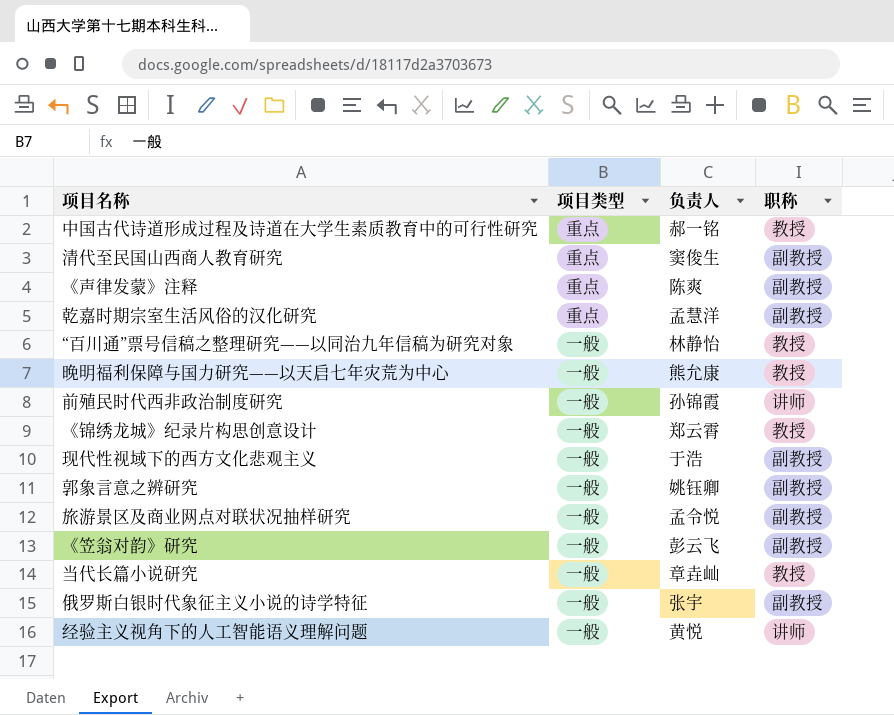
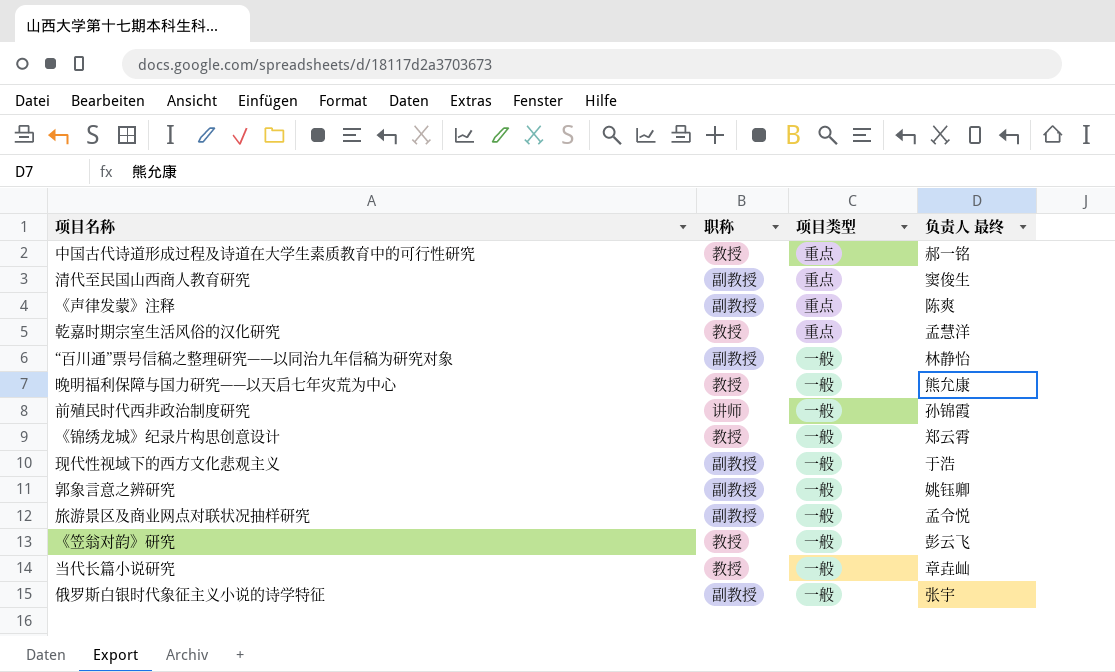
column 职称 | position: 4 -> 2
column name: 负责人 -> 负责人 最终
row 经验主义视角下的人工智能语义理解问题: 一般 | 黄悦 | 讲师 -> none
乾嘉时期宗室生活风俗的汉化研究 | 职称: 副教授 -> 教授
“百川通”票号信稿之整理研究——以同治九年信稿为研究对象 | 职称: 教授 -> 副教授
《笠翁对韵》研究 | 职称: 副教授 -> 教授

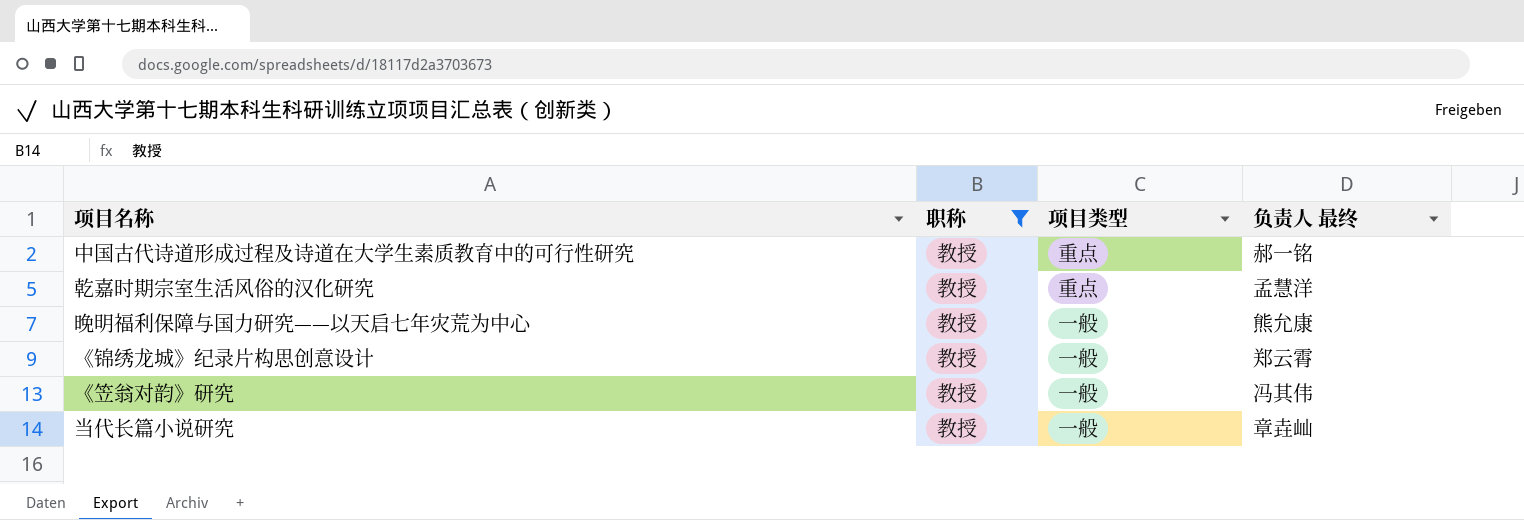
filter: none -> 职称 = 教授
《笠翁对韵》研究 | 负责人 最终: 彭云飞 -> 冯其伟

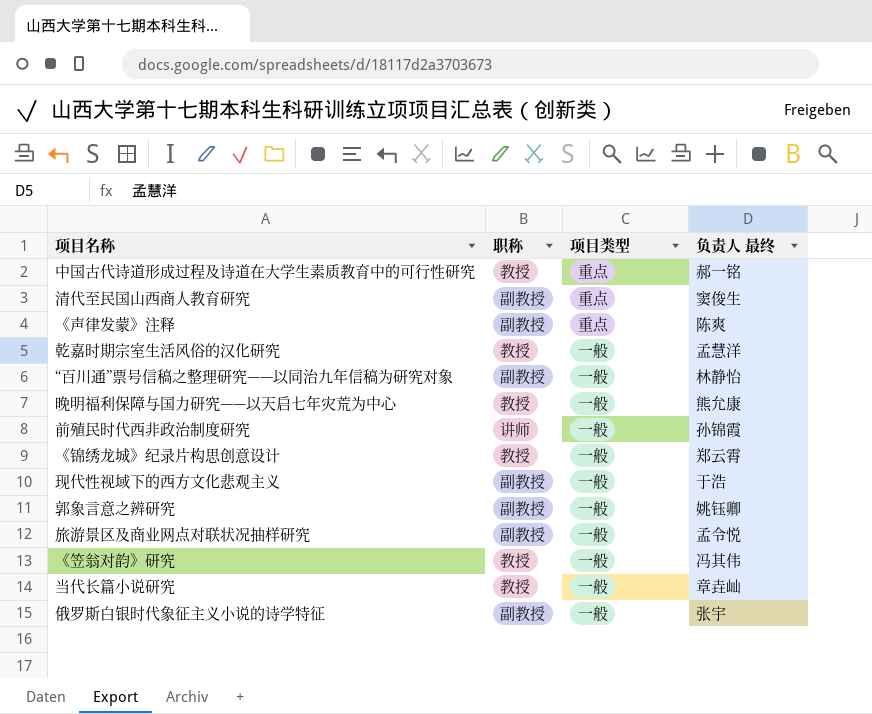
filter: 职称 = 教授 -> none
乾嘉时期宗室生活风俗的汉化研究 | 项目类型: 重点 -> 一般

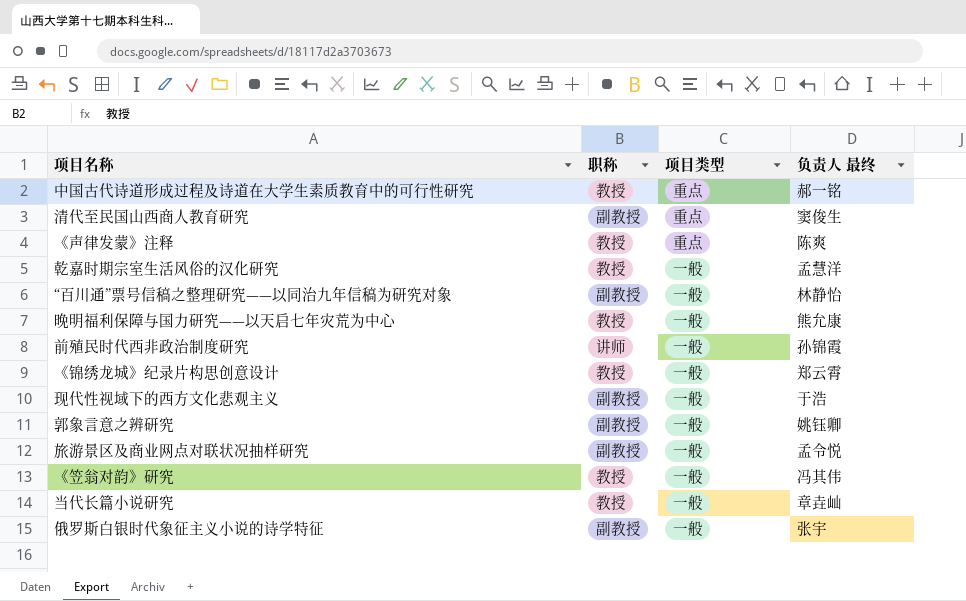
《声律发蒙》注释 | 职称: 副教授 -> 教授

